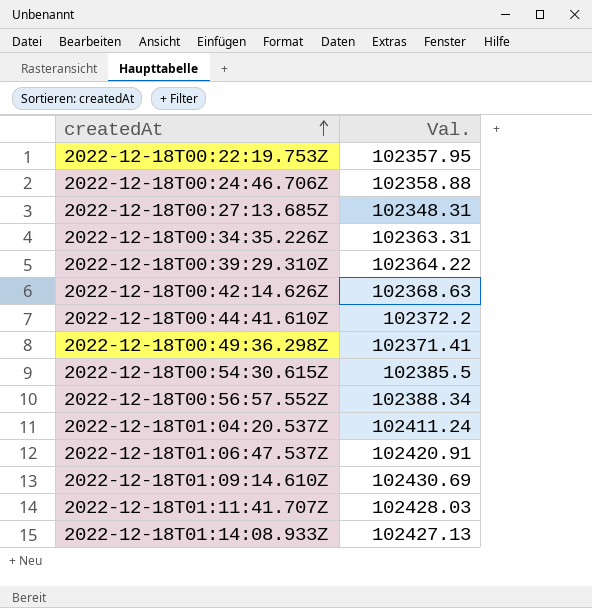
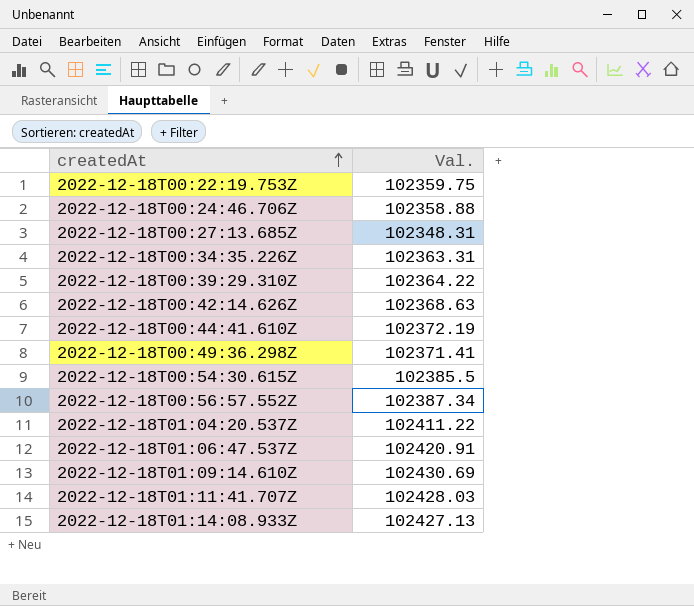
2022-12-18T00:22:19.753Z | Val.: 102357.95 -> 102359.75
2022-12-18T00:44:41.610Z | Val.: 102372.2 -> 102372.19
2022-12-18T00:56:57.552Z | Val.: 102388.34 -> 102387.34
2022-12-18T01:04:20.537Z | Val.: 102411.24 -> 102411.22

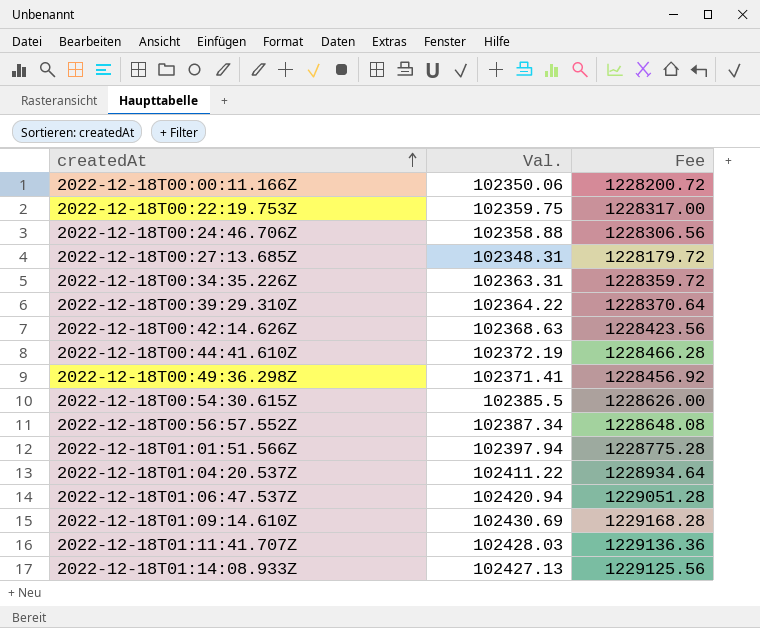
column Fee | formula: none -> [Val.] * 12
row 2022-12-18T00:00:11.166Z: none -> 102350.06 | 1228200.72
row 2022-12-18T01:01:51.566Z: none -> 102397.94 | 1228775.28
2022-12-18T01:06:47.537Z | Val.: 102420.91 -> 102420.94

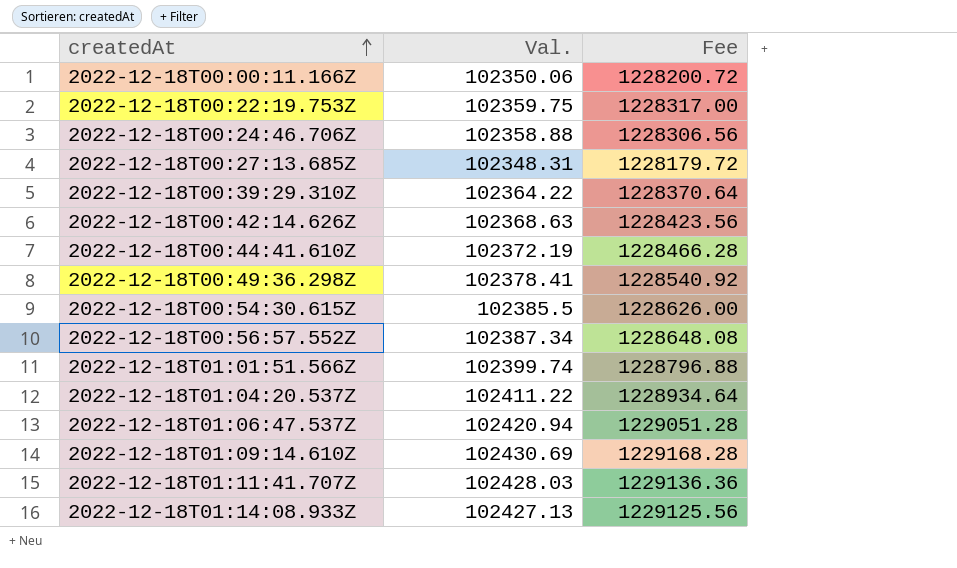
row 2022-12-18T00:34:35.226Z: 102363.31 | 1228359.72 -> none
2022-12-18T00:49:36.298Z | Val.: 102371.41 -> 102378.41
2022-12-18T00:49:36.298Z | Fee: 1228456.92 -> 1228540.92
2022-12-18T01:01:51.566Z | Val.: 102397.94 -> 102399.74
2022-12-18T01:01:51.566Z | Fee: 1228775.28 -> 1228796.88

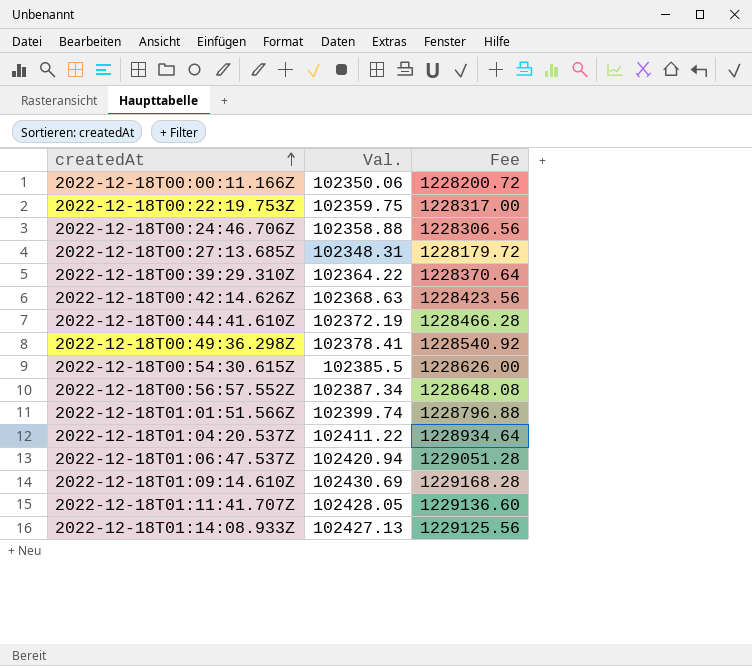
2022-12-18T01:11:41.707Z | Val.: 102428.03 -> 102428.05
2022-12-18T01:11:41.707Z | Fee: 1229136.36 -> 1229136.60

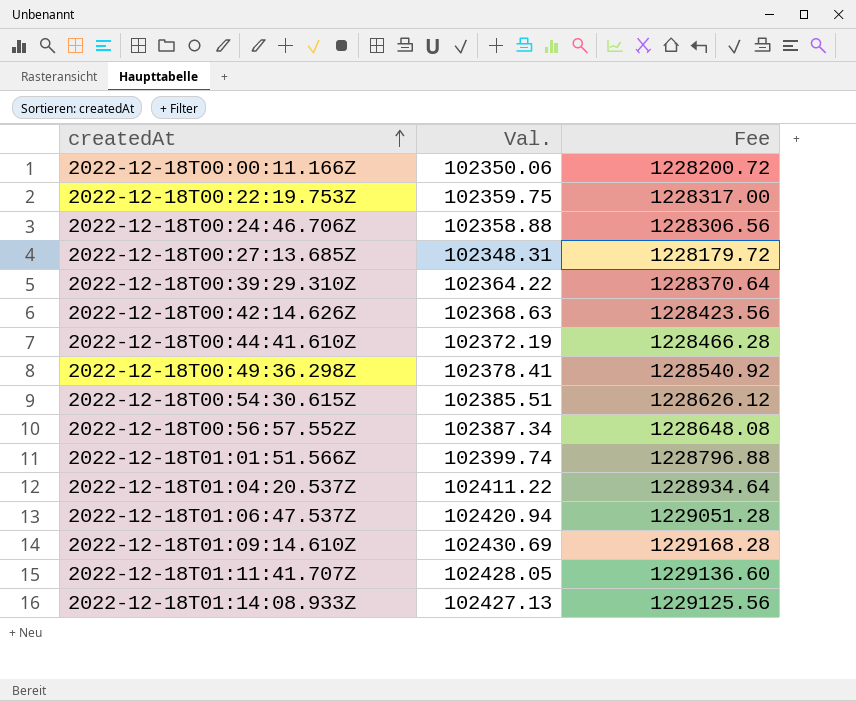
2022-12-18T00:54:30.615Z | Val.: 102385.5 -> 102385.51
2022-12-18T00:54:30.615Z | Fee: 1228626.00 -> 1228626.12

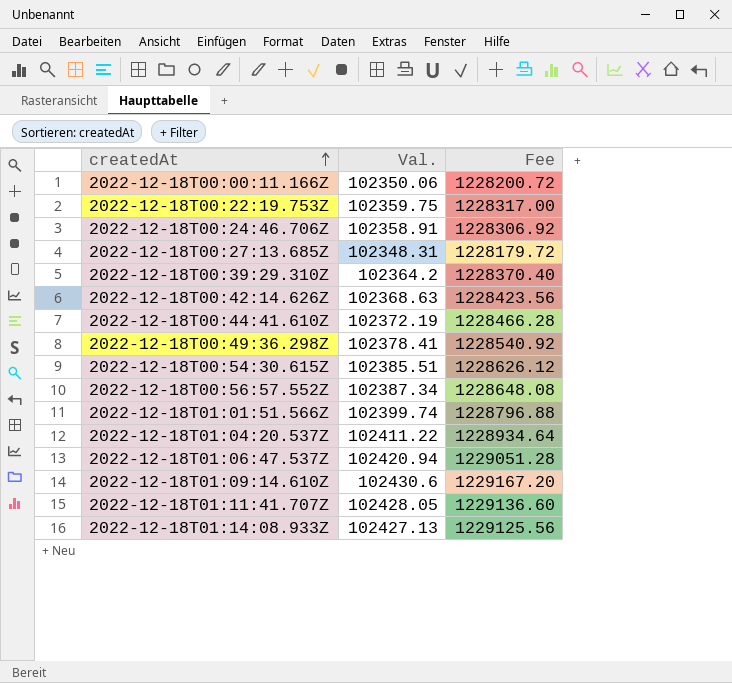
2022-12-18T00:24:46.706Z | Val.: 102358.88 -> 102358.91
2022-12-18T00:24:46.706Z | Fee: 1228306.56 -> 1228306.92
2022-12-18T00:39:29.310Z | Val.: 102364.22 -> 102364.2
2022-12-18T00:39:29.310Z | Fee: 1228370.64 -> 1228370.40
2022-12-18T01:09:14.610Z | Val.: 102430.69 -> 102430.6
2022-12-18T01:09:14.610Z | Fee: 1229168.28 -> 1229167.20

